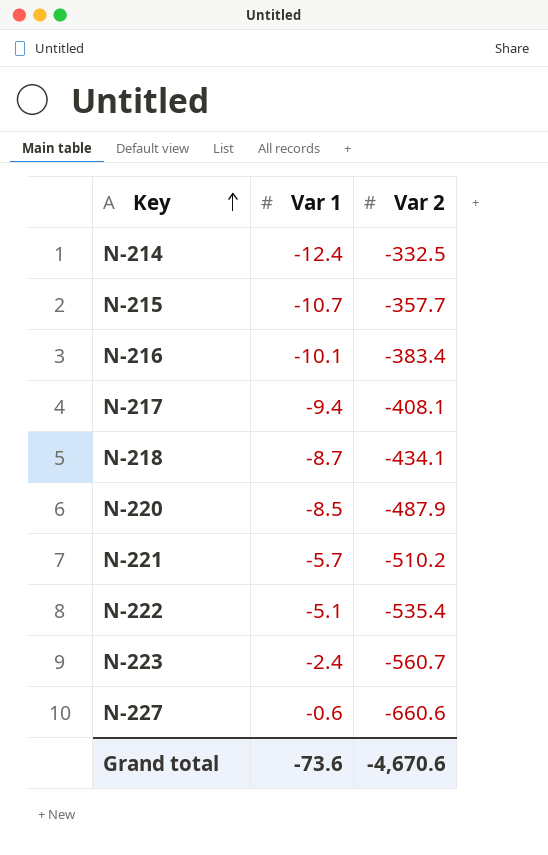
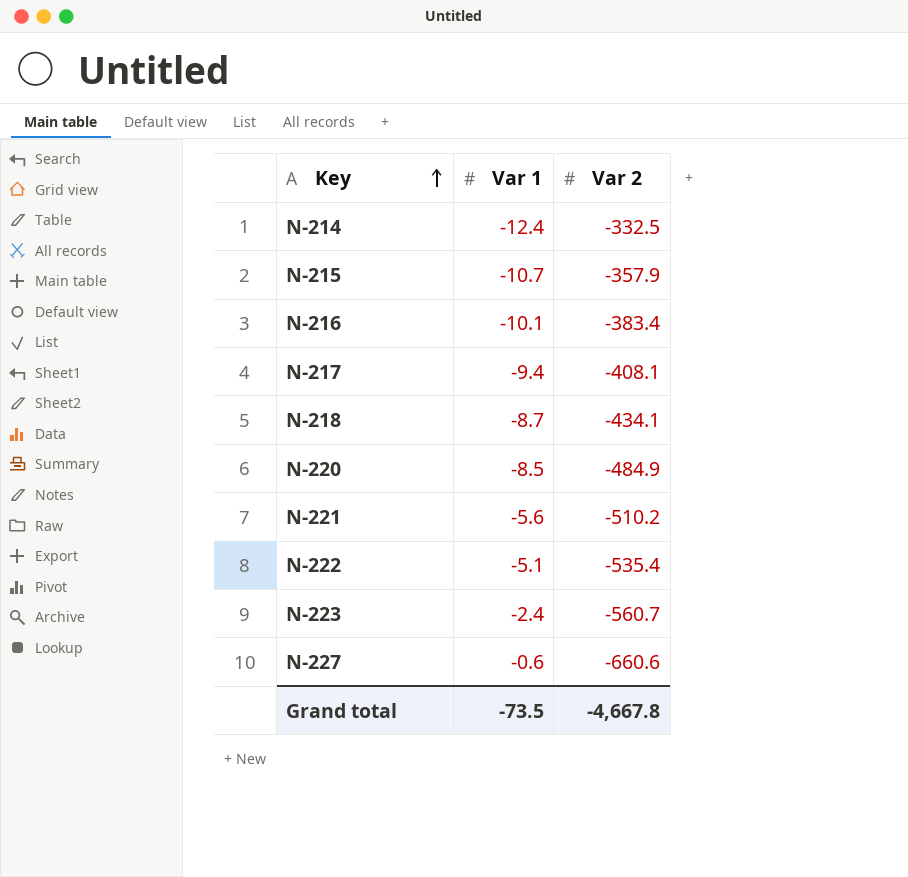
N-215 | Var 2: -357.7 -> -357.9
N-220 | Var 2: -487.9 -> -484.9
N-221 | Var 1: -5.7 -> -5.6
Grand total | Var 1: -73.6 -> -73.5
Grand total | Var 2: -4,670.6 -> -4,667.8

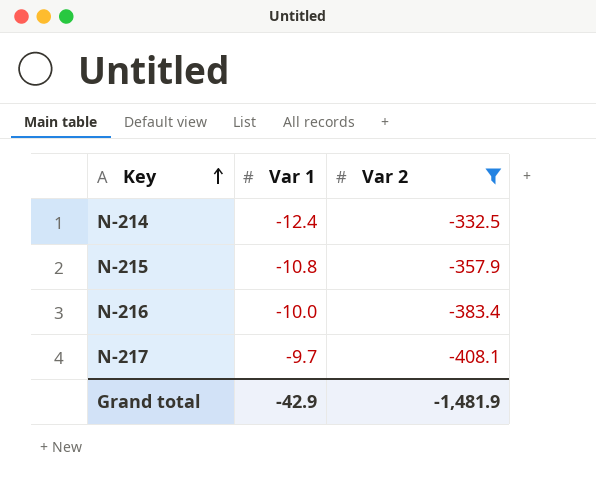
filter: none -> Var 2 >= -408.1
N-215 | Var 1: -10.7 -> -10.8
N-216 | Var 1: -10.1 -> -10.0
N-217 | Var 1: -9.4 -> -9.7
Grand total | Var 1: -73.5 -> -42.9
Grand total | Var 2: -4,667.8 -> -1,481.9

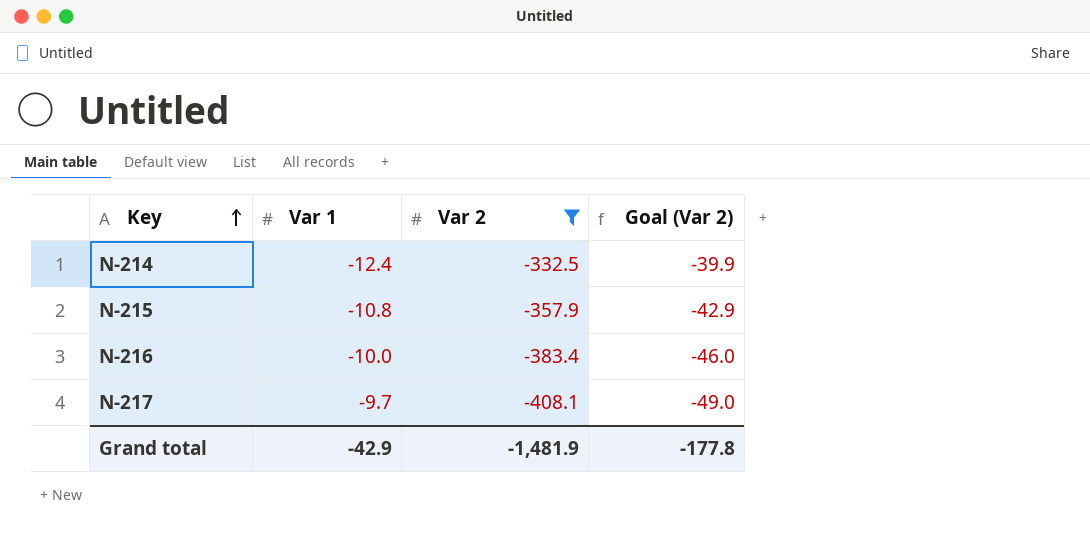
column Goal (Var 2) | formula: none -> [Var 2] * 0.12

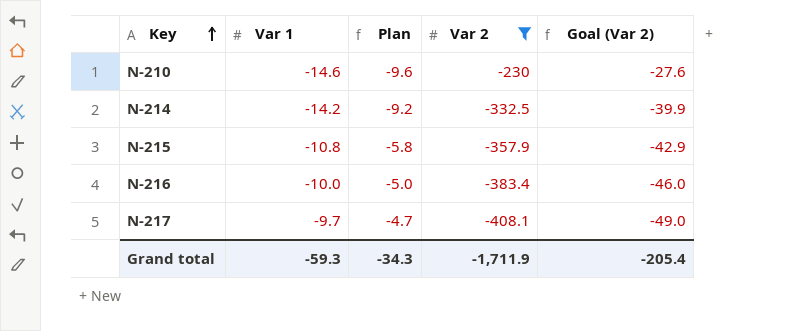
column Plan | formula: none -> [Var 1] + 5
row N-210: none -> -14.6 | -9.6 | -230 | -27.6
N-214 | Var 1: -12.4 -> -14.2
Grand total | Var 1: -42.9 -> -59.3
Grand total | Var 2: -1,481.9 -> -1,711.9
Grand total | Goal (Var 2): -177.8 -> -205.4

